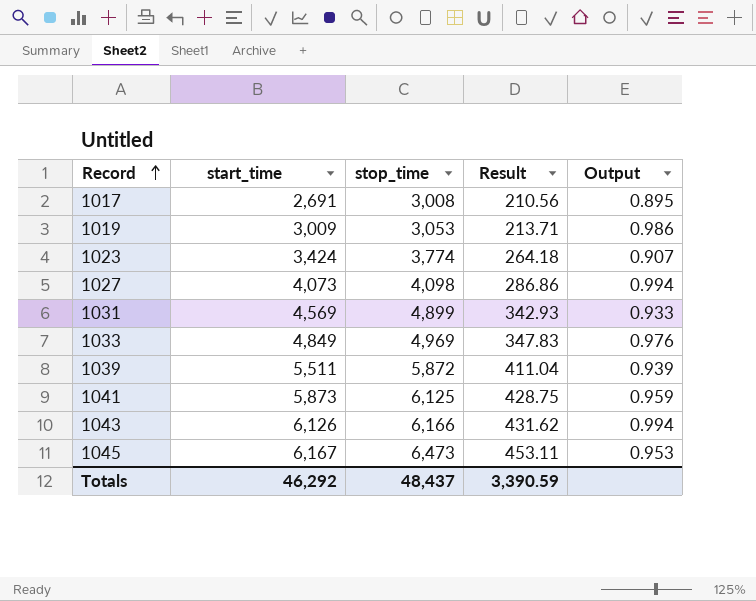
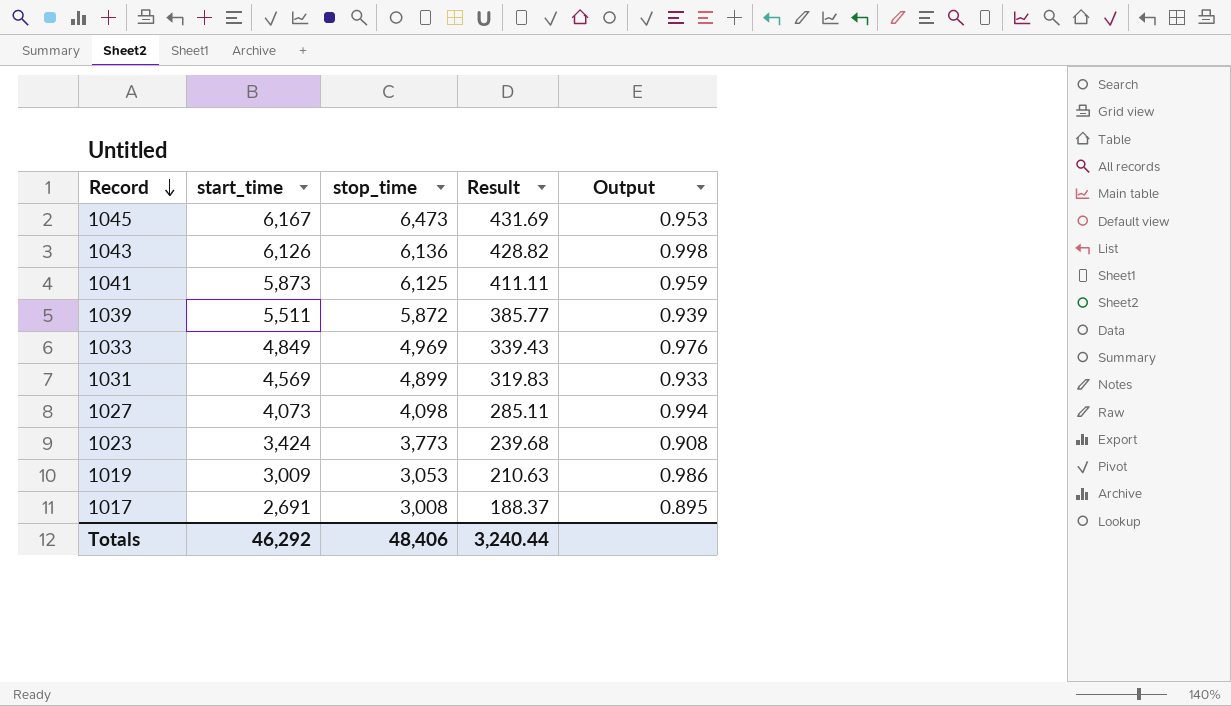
row order: Record ascending -> Record descending
column Result | formula: [stop_time] * 0.07 -> [start_time] * 0.07
1043 | stop_time: 6,166 -> 6,136
1043 | Output: 0.994 -> 0.998
1023 | stop_time: 3,774 -> 3,773
1023 | Output: 0.907 -> 0.908
Totals | stop_time: 48,437 -> 48,406
Totals | Result: 3,390.59 -> 3,240.44

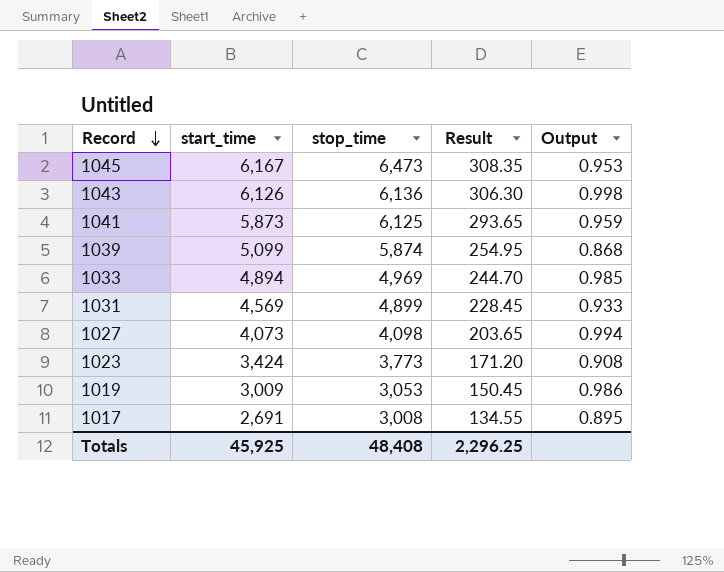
column Result | formula: [start_time] * 0.07 -> [start_time] * 0.05
1039 | start_time: 5,511 -> 5,099
1039 | stop_time: 5,872 -> 5,874
1039 | Output: 0.939 -> 0.868
1033 | start_time: 4,849 -> 4,894
1033 | Output: 0.976 -> 0.985
Totals | start_time: 46,292 -> 45,925
Totals | stop_time: 48,406 -> 48,408
Totals | Result: 3,240.44 -> 2,296.25

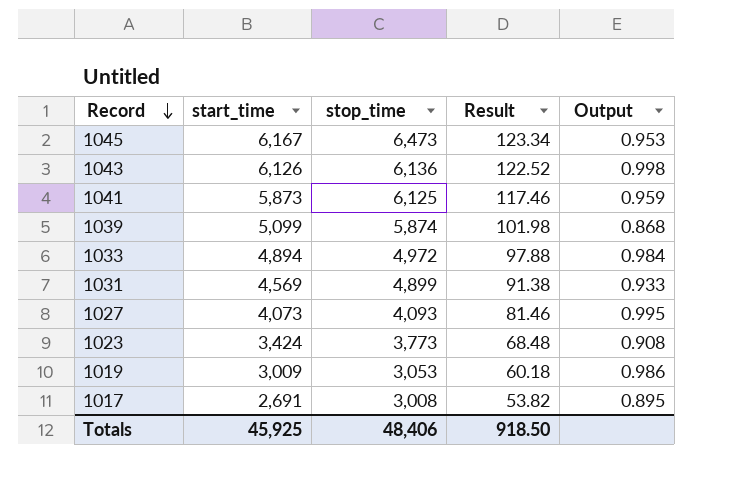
column Result | formula: [start_time] * 0.05 -> [start_time] * 0.02
1033 | stop_time: 4,969 -> 4,972
1033 | Output: 0.985 -> 0.984
1027 | stop_time: 4,098 -> 4,093
1027 | Output: 0.994 -> 0.995
Totals | stop_time: 48,408 -> 48,406
Totals | Result: 2,296.25 -> 918.50

